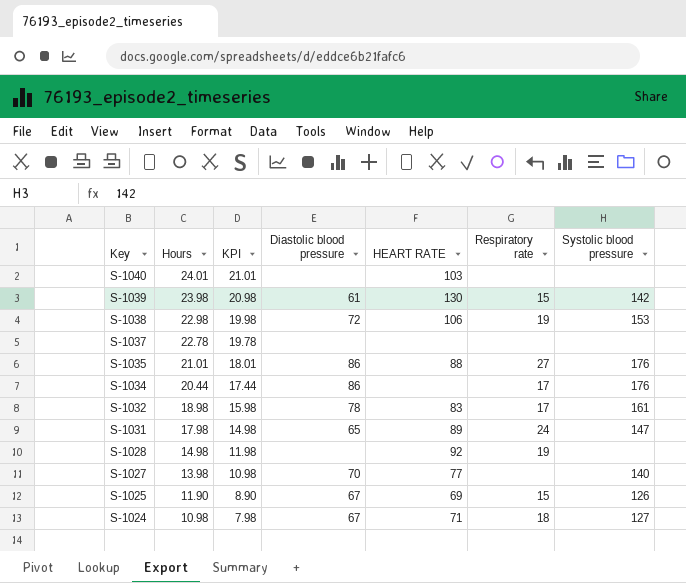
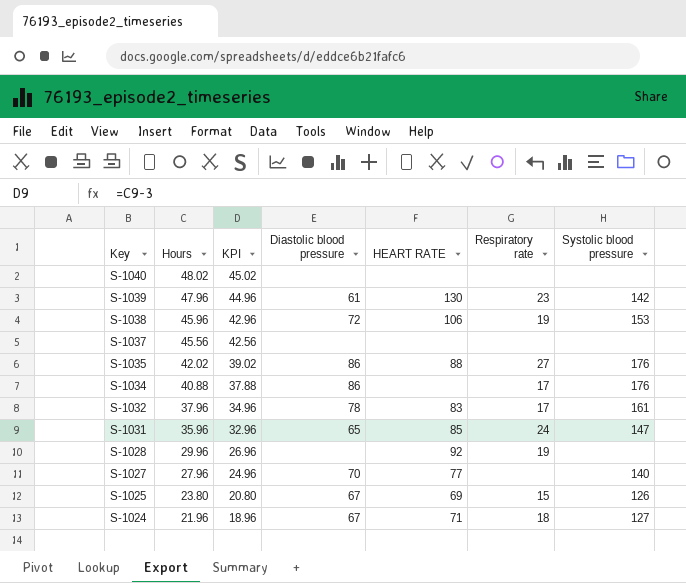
S-1040 | Hours: 24.01 -> 48.02
S-1040 | KPI: 21.01 -> 45.02
S-1040 | HEART RATE: 103 -> none
S-1039 | Hours: 23.98 -> 47.96
S-1039 | KPI: 20.98 -> 44.96
S-1039 | Respiratory rate: 15 -> 23
S-1038 | Hours: 22.98 -> 45.96
S-1038 | KPI: 19.98 -> 42.96
S-1037 | Hours: 22.78 -> 45.56
S-1037 | KPI: 19.78 -> 42.56
S-1035 | Hours: 21.01 -> 42.02
S-1035 | KPI: 18.01 -> 39.02
S-1034 | Hours: 20.44 -> 40.88
S-1034 | KPI: 17.44 -> 37.88
S-1032 | Hours: 18.98 -> 37.96
S-1032 | KPI: 15.98 -> 34.96
S-1031 | Hours: 17.98 -> 35.96
S-1031 | KPI: 14.98 -> 32.96
S-1031 | HEART RATE: 89 -> 85
S-1028 | Hours: 14.98 -> 29.96
S-1028 | KPI: 11.98 -> 26.96
S-1027 | Hours: 13.98 -> 27.96
S-1027 | KPI: 10.98 -> 24.96
S-1025 | Hours: 11.90 -> 23.80
S-1025 | KPI: 8.90 -> 20.80
S-1024 | Hours: 10.98 -> 21.96
S-1024 | KPI: 7.98 -> 18.96

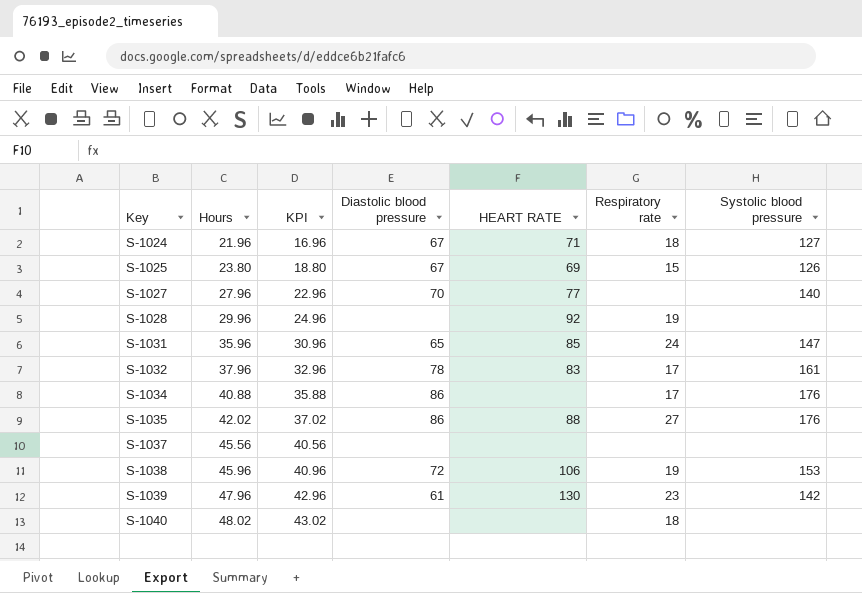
row order: Key descending -> Key ascending
column KPI | formula: [Hours] - 3 -> [Hours] - 5
S-1040 | Respiratory rate: none -> 18

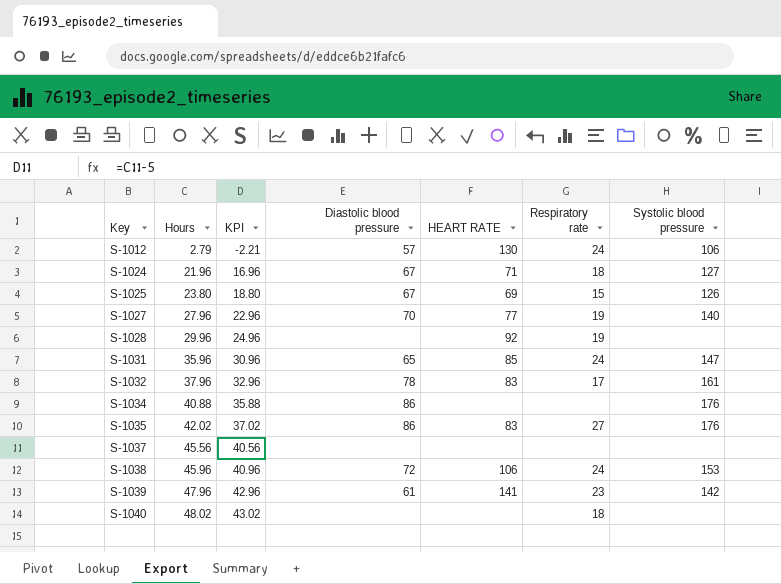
row S-1012: none -> 2.79 | -2.21 | 57 | 130 | 24 | 106
S-1027 | Respiratory rate: none -> 19
S-1034 | Respiratory rate: 17 -> none
S-1035 | HEART RATE: 88 -> 83
S-1038 | Respiratory rate: 19 -> 24
S-1039 | HEART RATE: 130 -> 141

